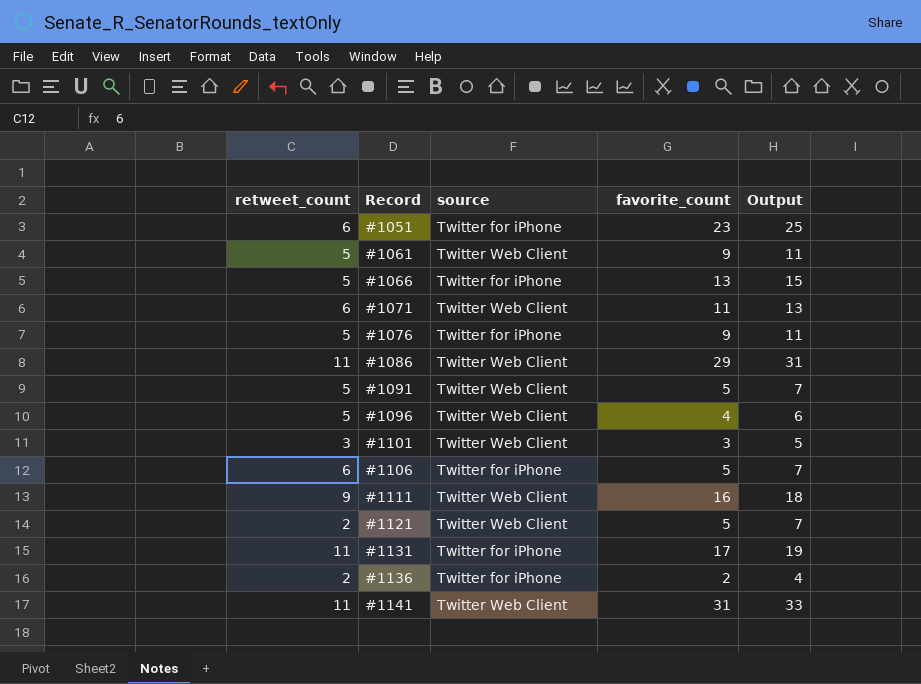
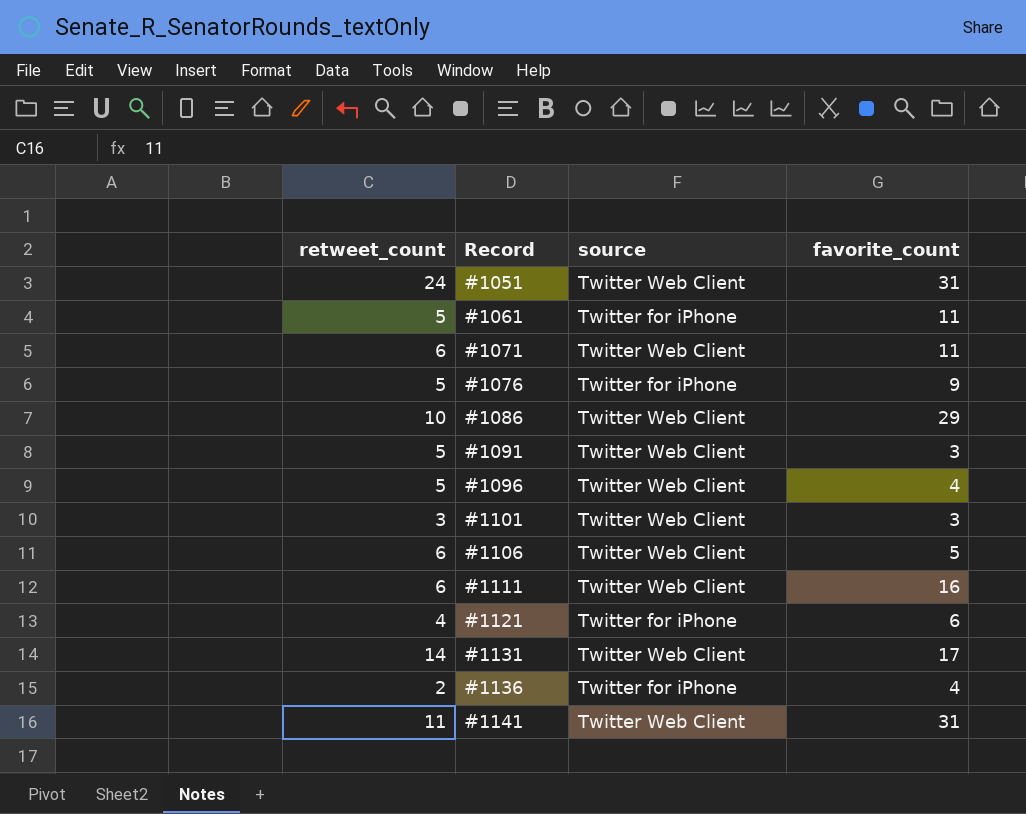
column Output | formula: [favorite_count] + 2 -> none
row #1066: 5 | Twitter for iPhone | 13 | 15 -> none
#1051 | retweet_count: 6 -> 24
#1051 | source: Twitter for iPhone -> Twitter Web Client
#1051 | favorite_count: 23 -> 31
#1061 | source: Twitter Web Client -> Twitter for iPhone
#1061 | favorite_count: 9 -> 11
#1086 | retweet_count: 11 -> 10
#1091 | favorite_count: 5 -> 3
#1106 | source: Twitter for iPhone -> Twitter Web Client
#1111 | retweet_count: 9 -> 6
#1121 | retweet_count: 2 -> 4
#1121 | source: Twitter Web Client -> Twitter for iPhone
#1121 | favorite_count: 5 -> 6
#1131 | retweet_count: 11 -> 14
#1131 | source: Twitter for iPhone -> Twitter Web Client
#1136 | favorite_count: 2 -> 4

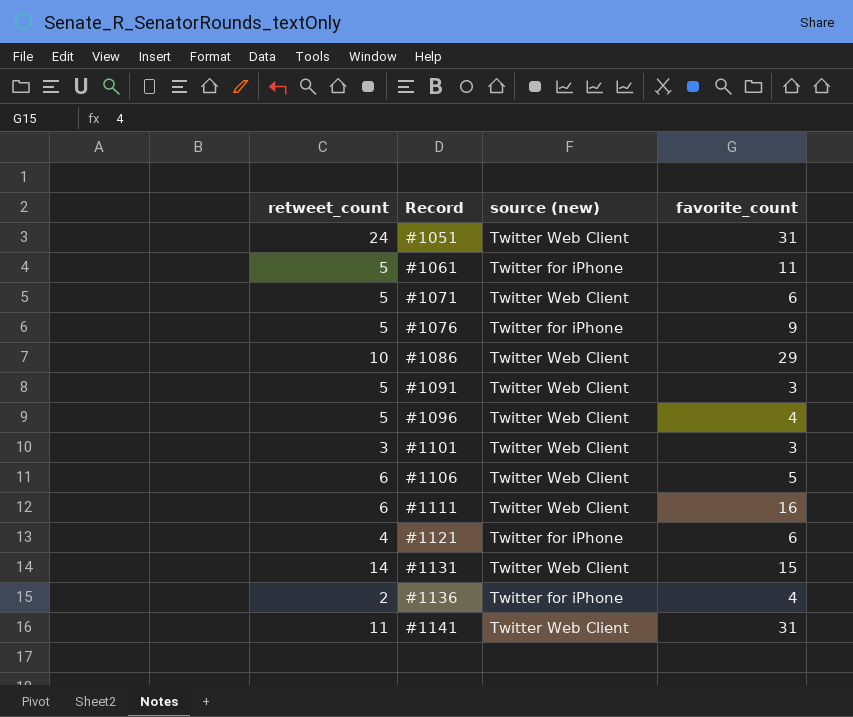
column name: source -> source (new)
#1071 | retweet_count: 6 -> 5
#1071 | favorite_count: 11 -> 6
#1131 | favorite_count: 17 -> 15

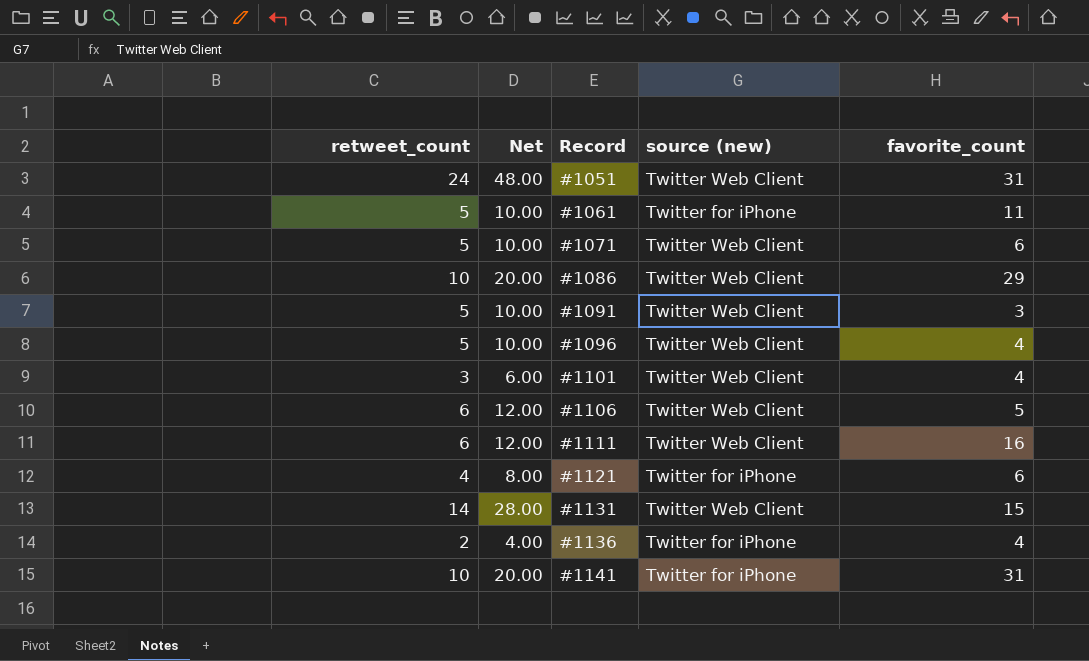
column Net | formula: none -> [retweet_count] * 2
row #1076: 5 | Twitter for iPhone | 9 -> none
#1101 | favorite_count: 3 -> 4
#1141 | retweet_count: 11 -> 10
#1141 | source (new): Twitter Web Client -> Twitter for iPhone

